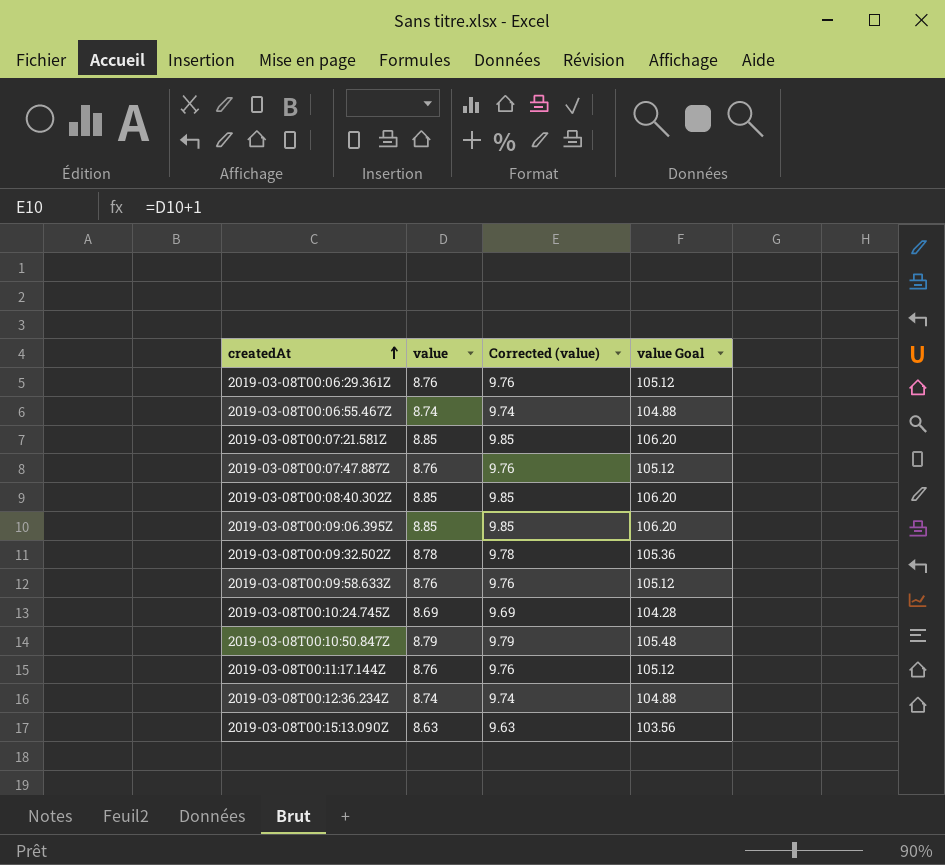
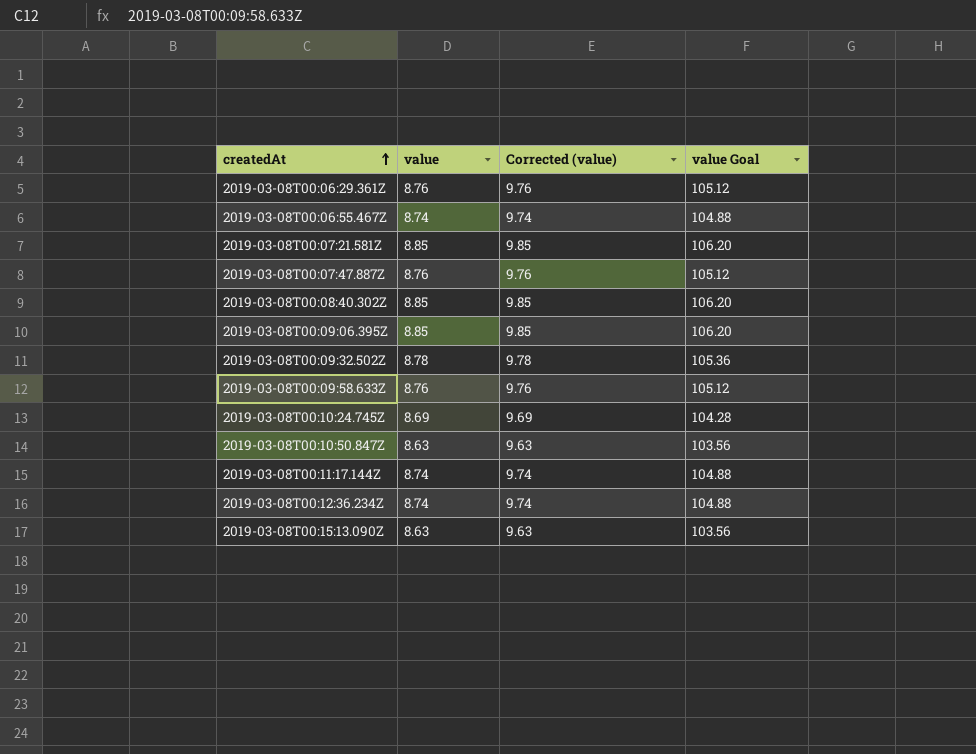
2019-03-08T00:10:50.847Z | value: 8.79 -> 8.63
2019-03-08T00:10:50.847Z | Corrected (value): 9.79 -> 9.63
2019-03-08T00:10:50.847Z | value Goal: 105.48 -> 103.56
2019-03-08T00:11:17.144Z | value: 8.76 -> 8.74
2019-03-08T00:11:17.144Z | Corrected (value): 9.76 -> 9.74
2019-03-08T00:11:17.144Z | value Goal: 105.12 -> 104.88

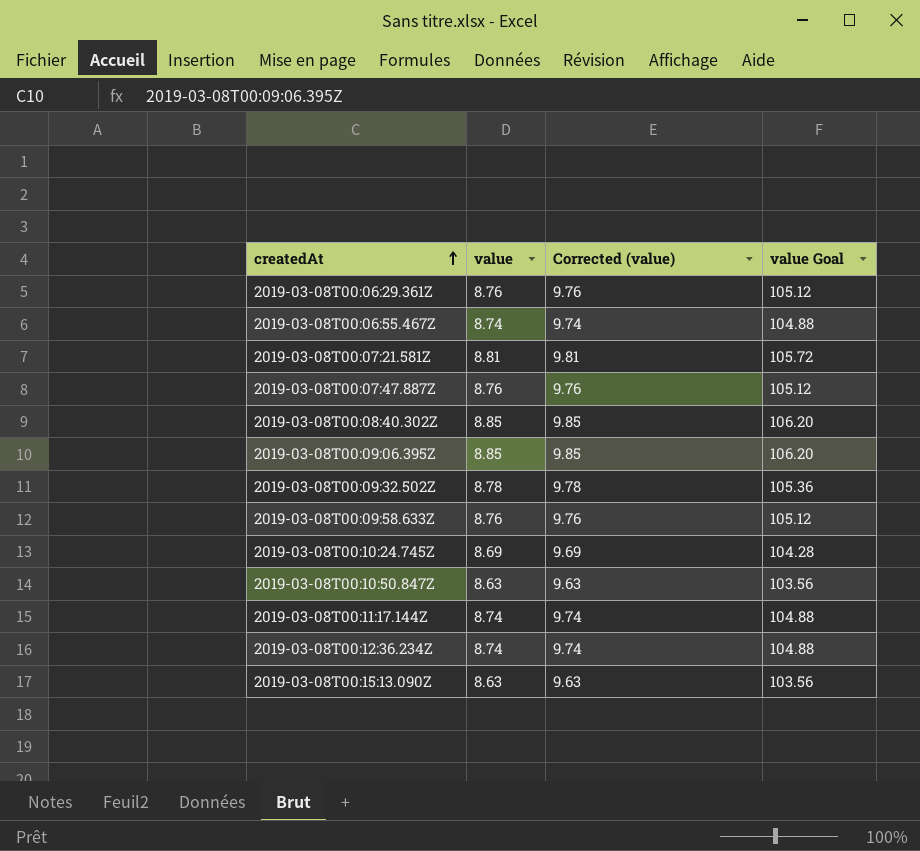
2019-03-08T00:07:21.581Z | value: 8.85 -> 8.81
2019-03-08T00:07:21.581Z | Corrected (value): 9.85 -> 9.81
2019-03-08T00:07:21.581Z | value Goal: 106.20 -> 105.72

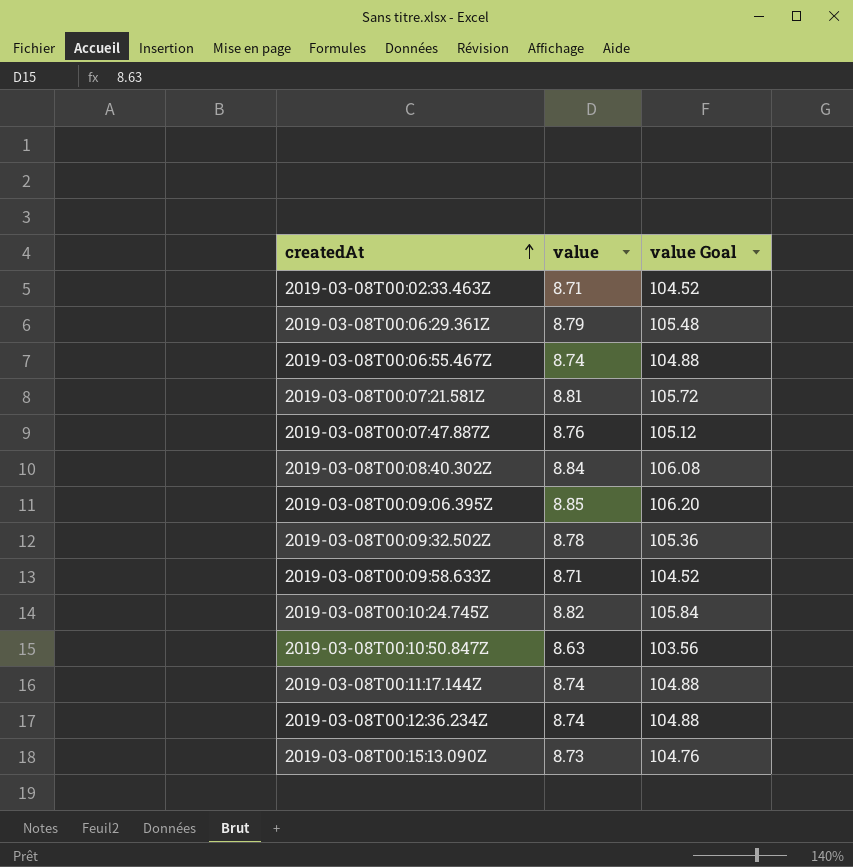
column Corrected (value) | formula: [value] + 1 -> none
row 2019-03-08T00:02:33.463Z: none -> 8.71 | 104.52
2019-03-08T00:06:29.361Z | value: 8.76 -> 8.79
2019-03-08T00:06:29.361Z | value Goal: 105.12 -> 105.48
2019-03-08T00:08:40.302Z | value: 8.85 -> 8.84
2019-03-08T00:08:40.302Z | value Goal: 106.20 -> 106.08
2019-03-08T00:09:58.633Z | value: 8.76 -> 8.71
2019-03-08T00:09:58.633Z | value Goal: 105.12 -> 104.52
2019-03-08T00:10:24.745Z | value: 8.69 -> 8.82
2019-03-08T00:10:24.745Z | value Goal: 104.28 -> 105.84
2019-03-08T00:15:13.090Z | value: 8.63 -> 8.73
2019-03-08T00:15:13.090Z | value Goal: 103.56 -> 104.76

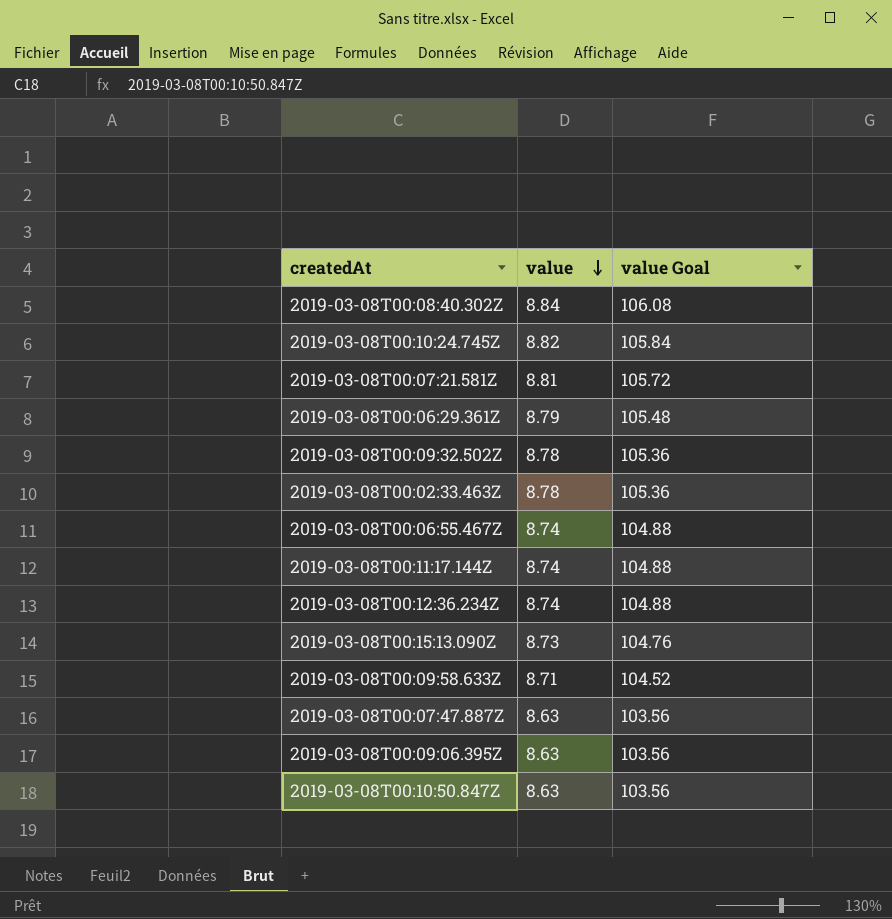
row order: createdAt ascending -> value descending
2019-03-08T00:02:33.463Z | value: 8.71 -> 8.78
2019-03-08T00:02:33.463Z | value Goal: 104.52 -> 105.36
2019-03-08T00:07:47.887Z | value: 8.76 -> 8.63
2019-03-08T00:07:47.887Z | value Goal: 105.12 -> 103.56
2019-03-08T00:09:06.395Z | value: 8.85 -> 8.63
2019-03-08T00:09:06.395Z | value Goal: 106.20 -> 103.56

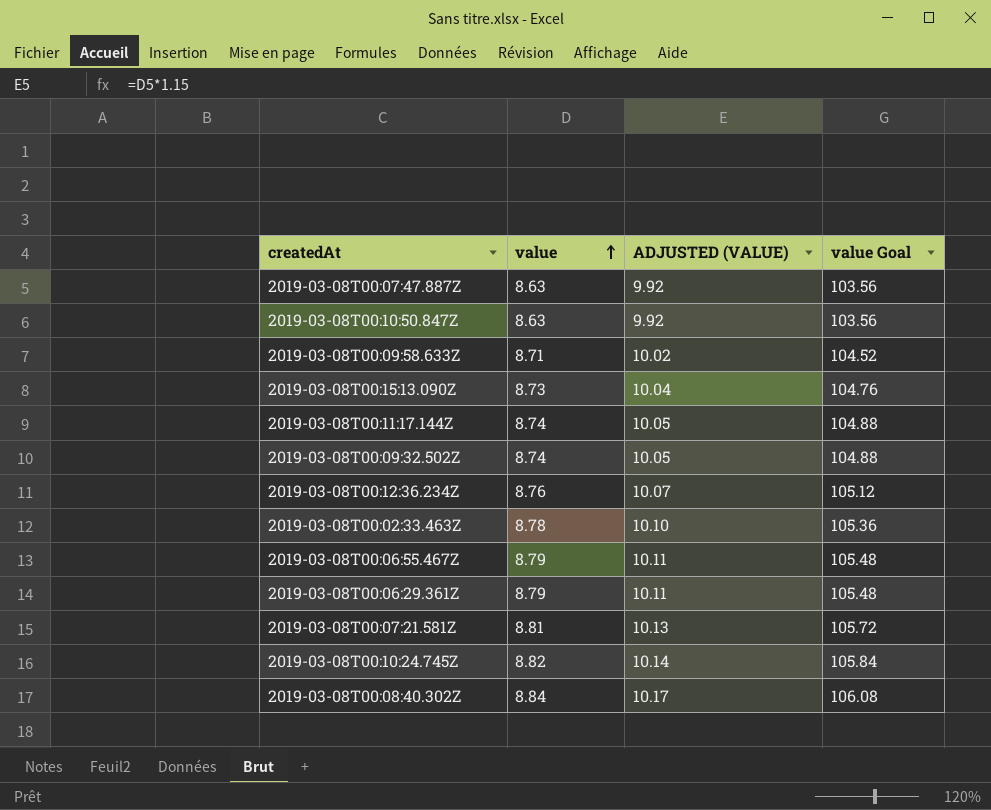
row order: value descending -> value ascending
column ADJUSTED (VALUE) | formula: none -> [value] * 1.15
row 2019-03-08T00:09:06.395Z: 8.63 | 103.56 -> none
2019-03-08T00:09:32.502Z | value: 8.78 -> 8.74
2019-03-08T00:09:32.502Z | value Goal: 105.36 -> 104.88
2019-03-08T00:12:36.234Z | value: 8.74 -> 8.76
2019-03-08T00:12:36.234Z | value Goal: 104.88 -> 105.12
2019-03-08T00:06:55.467Z | value: 8.74 -> 8.79
2019-03-08T00:06:55.467Z | value Goal: 104.88 -> 105.48

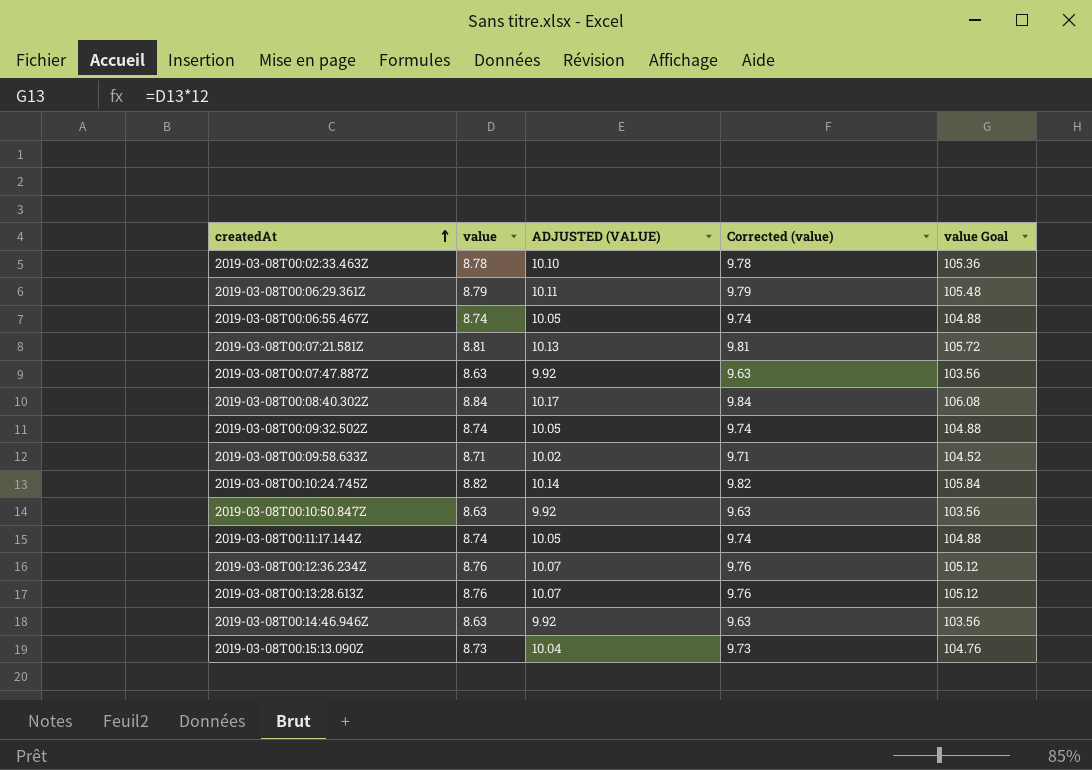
row order: value ascending -> createdAt ascending
column Corrected (value) | formula: none -> [value] + 1
2019-03-08T00:06:55.467Z | value: 8.79 -> 8.74
2019-03-08T00:06:55.467Z | ADJUSTED (VALUE): 10.11 -> 10.05
2019-03-08T00:06:55.467Z | value Goal: 105.48 -> 104.88
row 2019-03-08T00:13:28.613Z: none -> 8.76 | 10.07 | 9.76 | 105.12
row 2019-03-08T00:14:46.946Z: none -> 8.63 | 9.92 | 9.63 | 103.56

